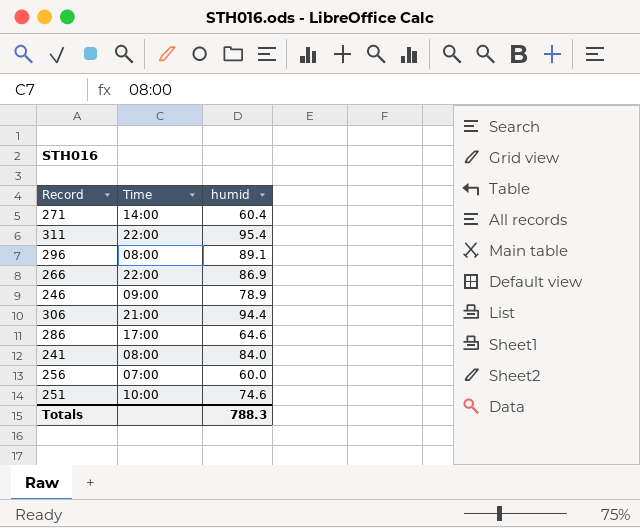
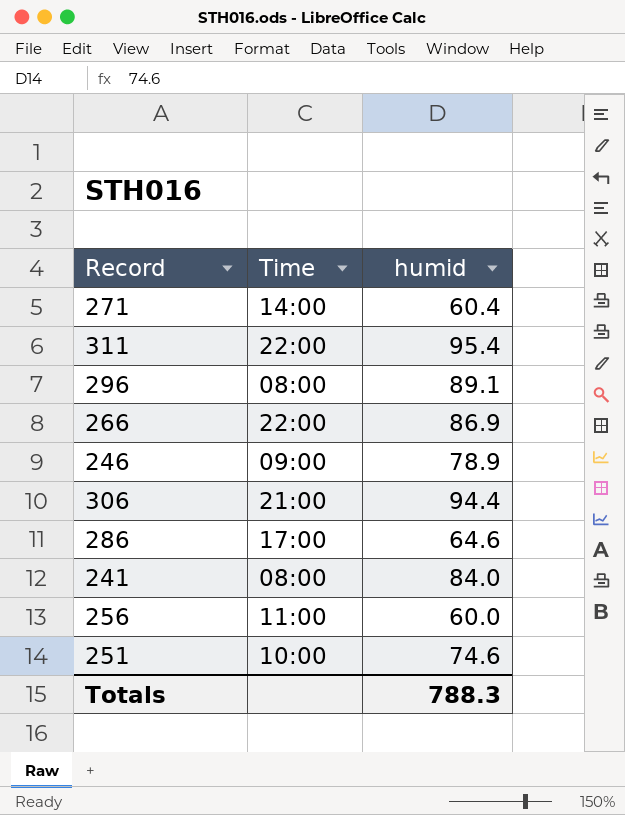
256 | Time: 07:00 -> 11:00

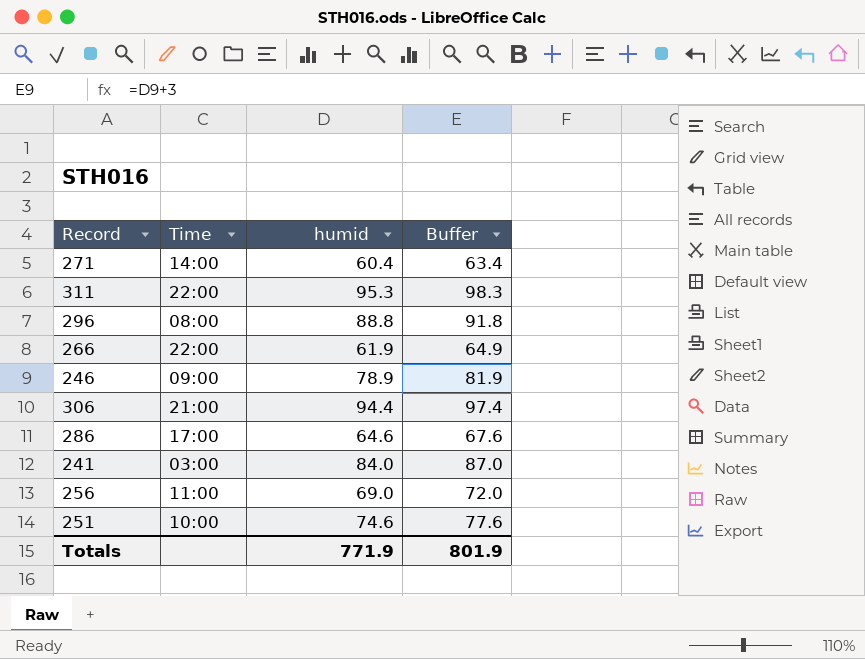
column Buffer | formula: none -> [humid] + 3
311 | humid: 95.4 -> 95.3
296 | humid: 89.1 -> 88.8
266 | humid: 86.9 -> 61.9
241 | Time: 08:00 -> 03:00
256 | humid: 60.0 -> 69.0
Totals | humid: 788.3 -> 771.9

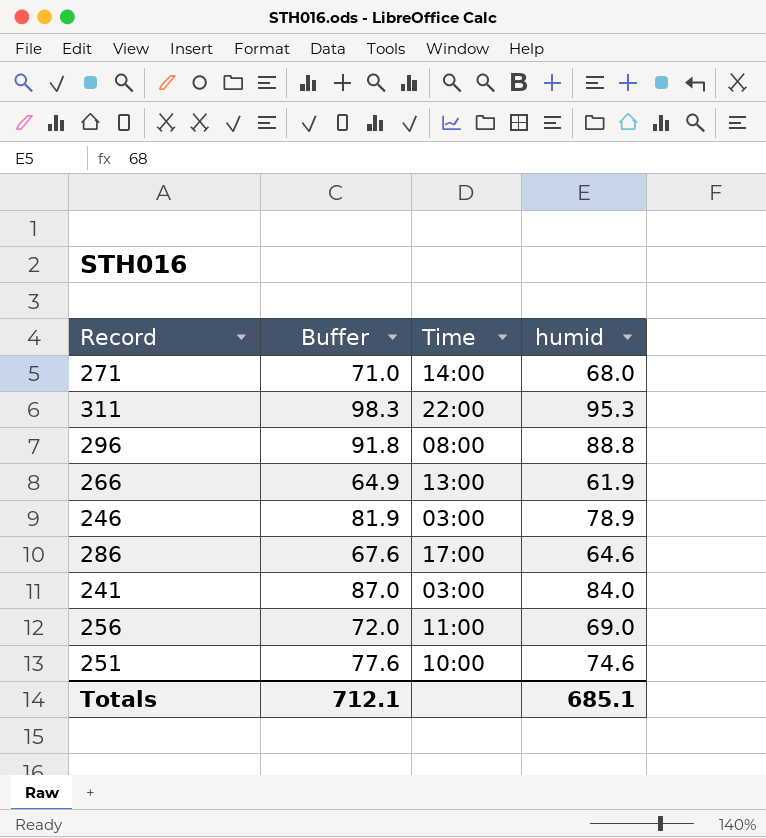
column Buffer | position: 4 -> 2
row 306: 21:00 | 94.4 | 97.4 -> none
271 | Buffer: 63.4 -> 71.0
271 | humid: 60.4 -> 68.0
266 | Time: 22:00 -> 13:00
246 | Time: 09:00 -> 03:00
Totals | Buffer: 801.9 -> 712.1
Totals | humid: 771.9 -> 685.1

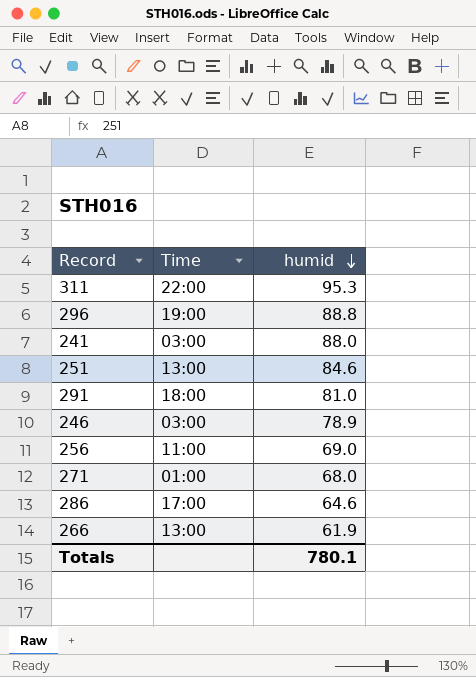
row order: none -> humid descending
column Buffer | formula: [humid] + 3 -> none
296 | Time: 08:00 -> 19:00
241 | humid: 84.0 -> 88.0
251 | Time: 10:00 -> 13:00
251 | humid: 74.6 -> 84.6
row 291: none -> 18:00 | 81.0
271 | Time: 14:00 -> 01:00
Totals | humid: 685.1 -> 780.1

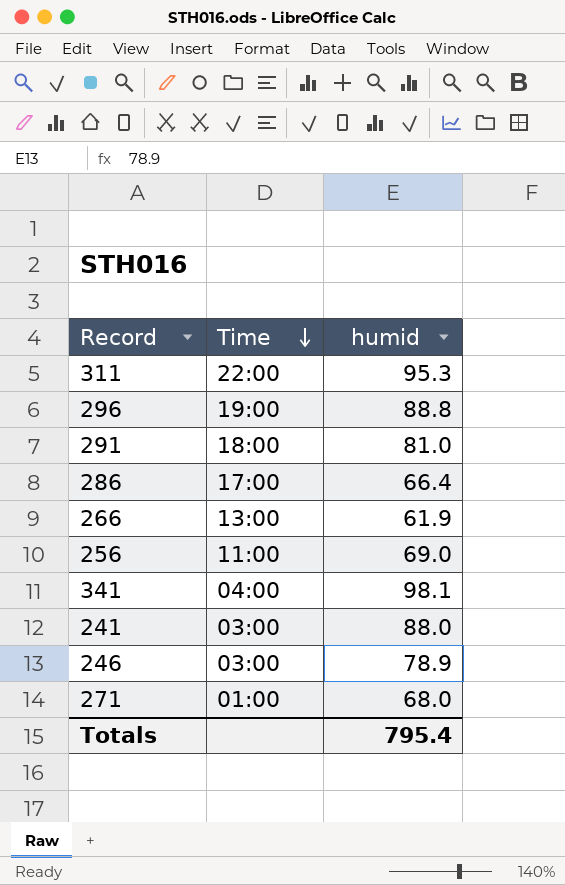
row order: humid descending -> Time descending
row 251: 13:00 | 84.6 -> none
286 | humid: 64.6 -> 66.4
row 341: none -> 04:00 | 98.1
Totals | humid: 780.1 -> 795.4

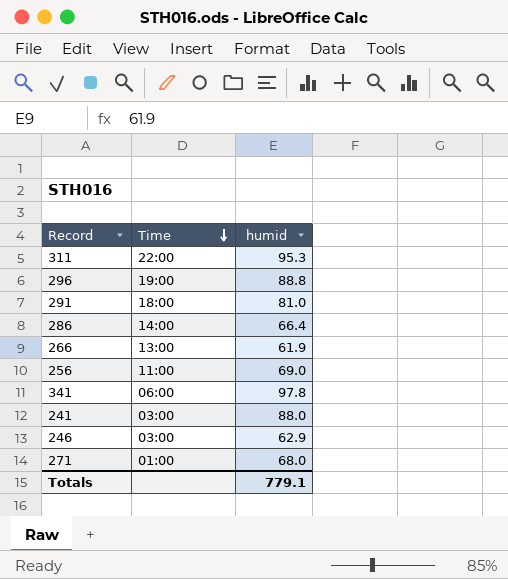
286 | Time: 17:00 -> 14:00
341 | Time: 04:00 -> 06:00
341 | humid: 98.1 -> 97.8
246 | humid: 78.9 -> 62.9
Totals | humid: 795.4 -> 779.1

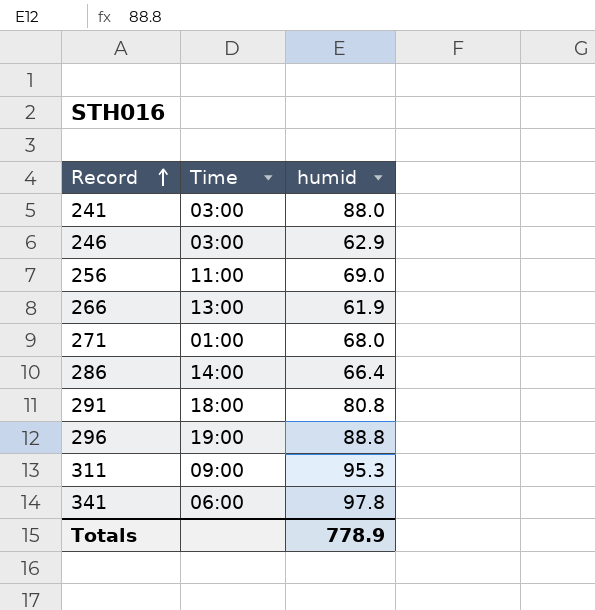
row order: Time descending -> Record ascending
291 | humid: 81.0 -> 80.8
311 | Time: 22:00 -> 09:00
Totals | humid: 779.1 -> 778.9

